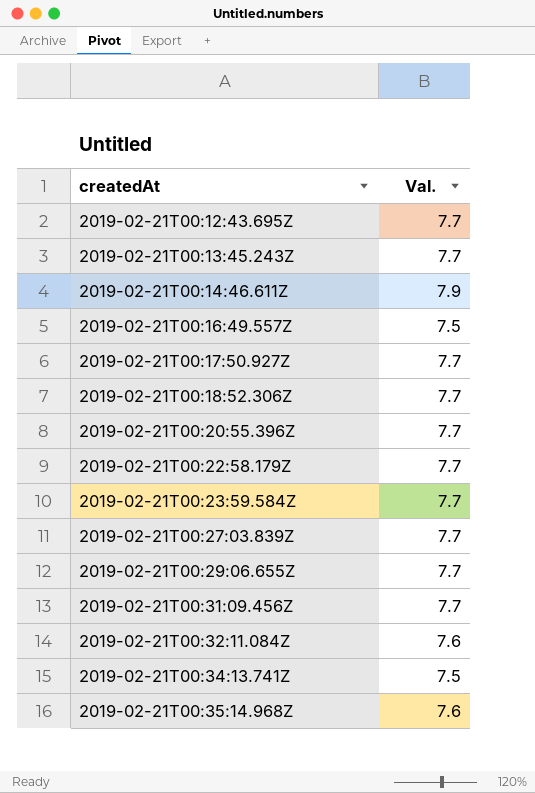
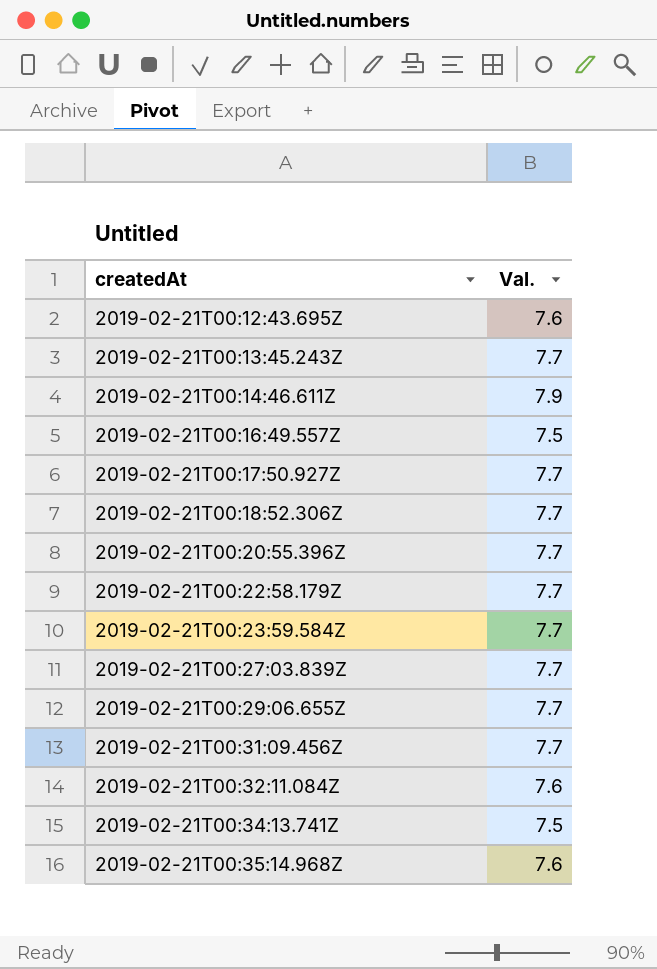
2019-02-21T00:12:43.695Z | Val.: 7.7 -> 7.6

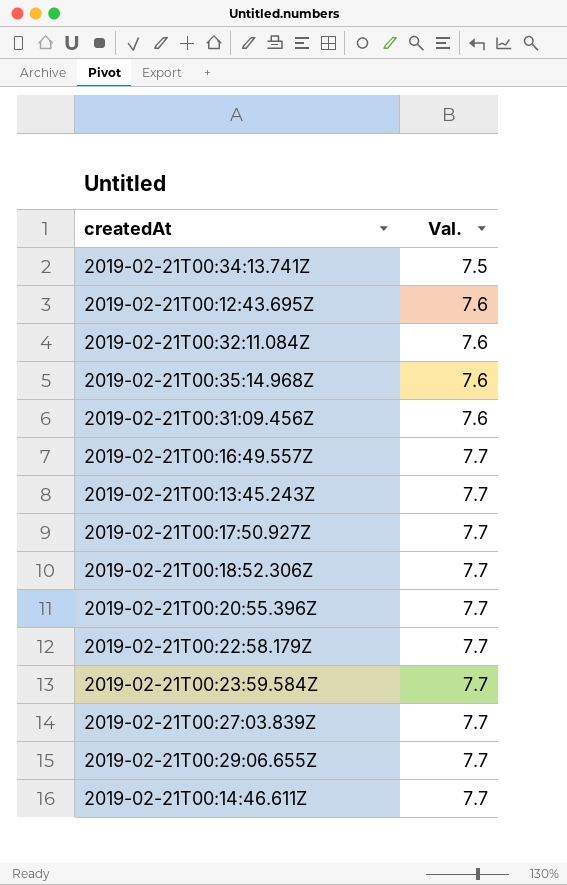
row order: createdAt ascending -> Val. ascending
2019-02-21T00:31:09.456Z | Val.: 7.7 -> 7.6
2019-02-21T00:16:49.557Z | Val.: 7.5 -> 7.7
2019-02-21T00:14:46.611Z | Val.: 7.9 -> 7.7

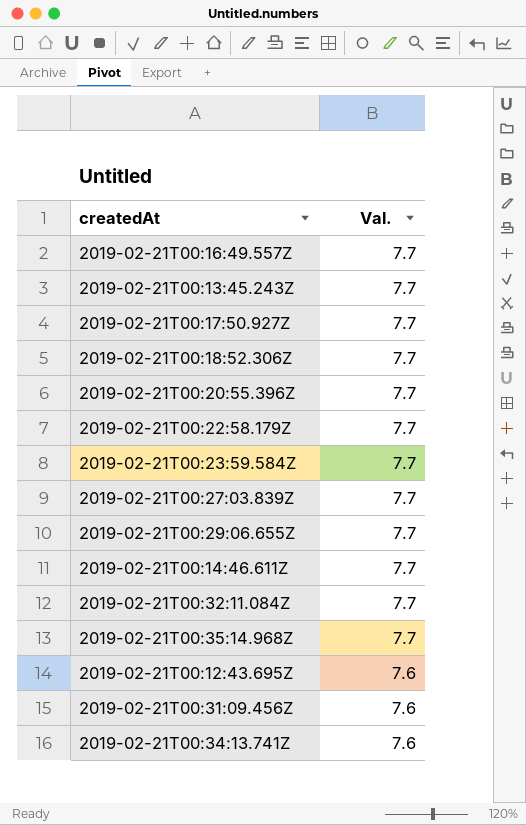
row order: Val. ascending -> Val. descending
2019-02-21T00:32:11.084Z | Val.: 7.6 -> 7.7
2019-02-21T00:35:14.968Z | Val.: 7.6 -> 7.7
2019-02-21T00:34:13.741Z | Val.: 7.5 -> 7.6

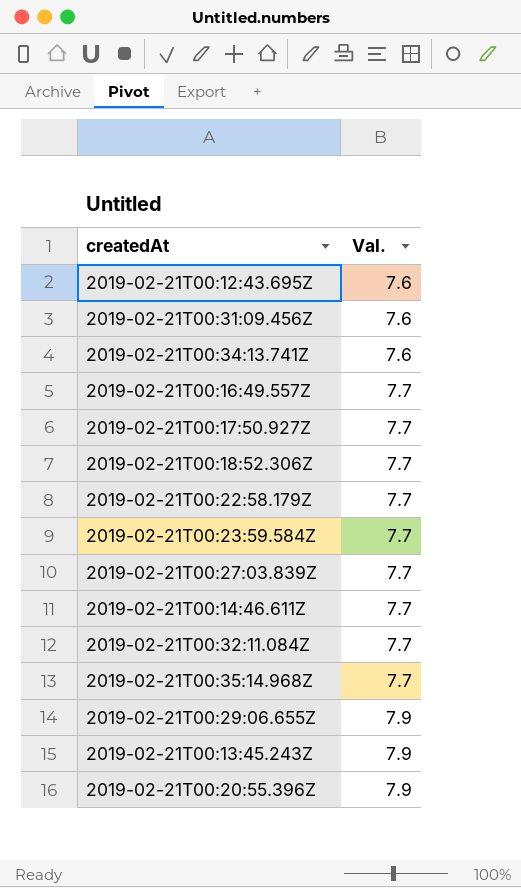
row order: Val. descending -> Val. ascending
2019-02-21T00:29:06.655Z | Val.: 7.7 -> 7.9
2019-02-21T00:13:45.243Z | Val.: 7.7 -> 7.9
2019-02-21T00:20:55.396Z | Val.: 7.7 -> 7.9

